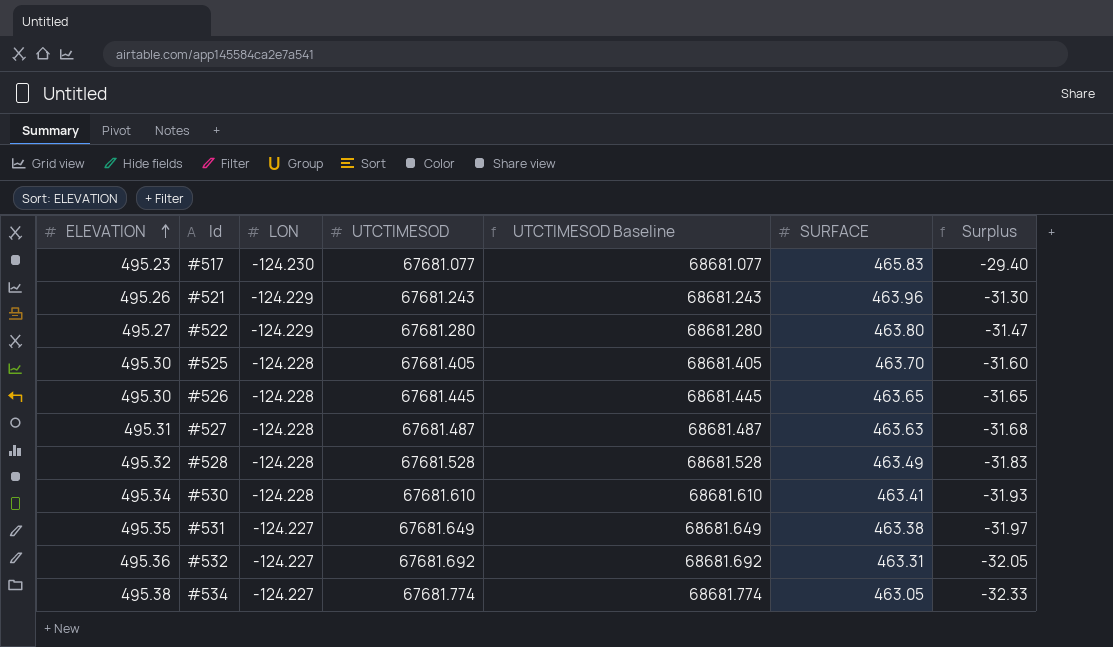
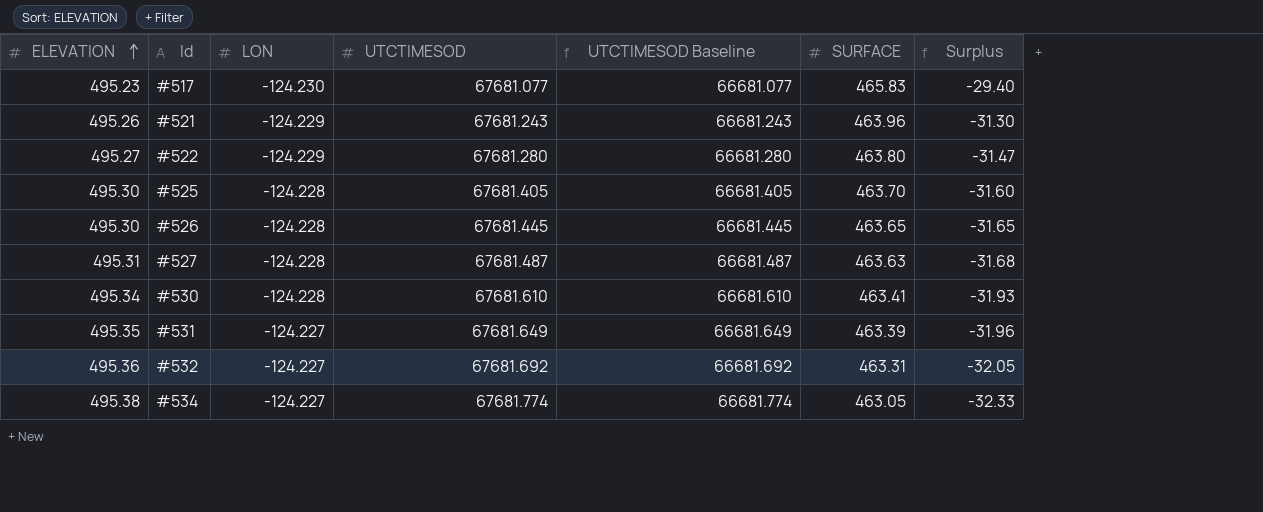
column UTCTIMESOD Baseline | formula: [UTCTIMESOD] + 1000 -> [UTCTIMESOD] - 1000
row #528: 495.32 | -124.228 | 67681.528 | 68681.528 | 463.49 | -31.83 -> none
#531 | SURFACE: 463.38 -> 463.39
#531 | Surplus: -31.97 -> -31.96

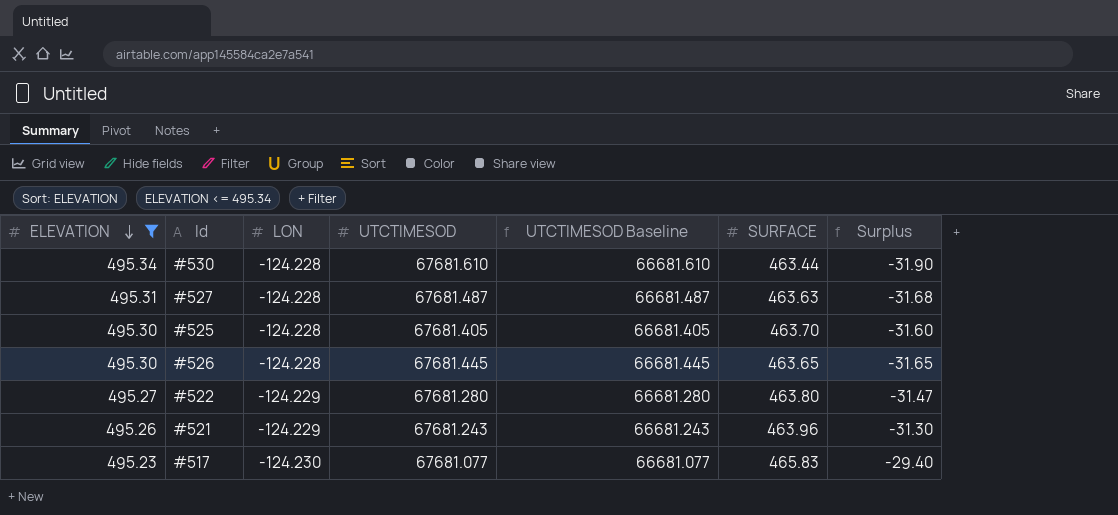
filter: none -> ELEVATION <= 495.34
row order: ELEVATION ascending -> ELEVATION descending
#530 | SURFACE: 463.41 -> 463.44
#530 | Surplus: -31.93 -> -31.90

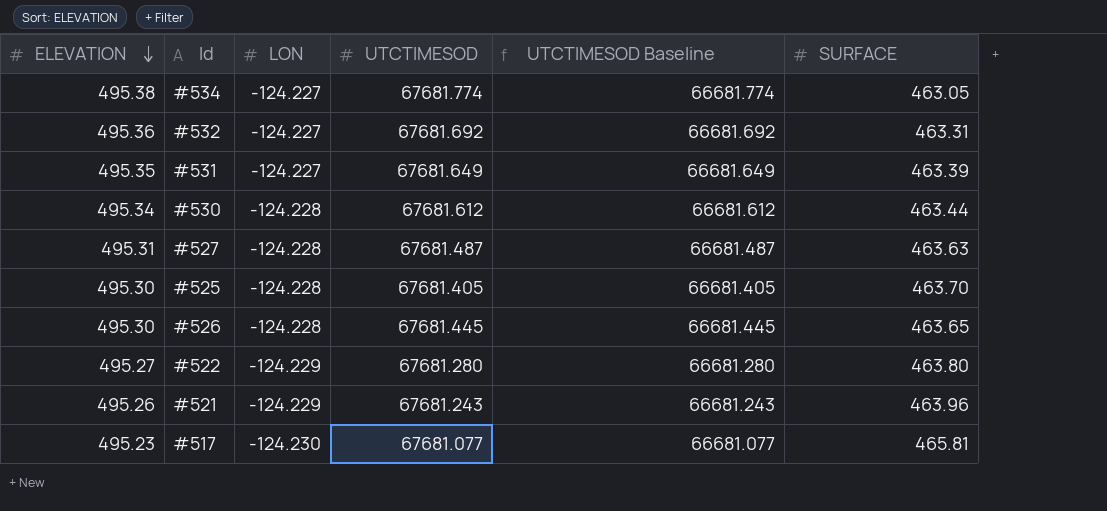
filter: ELEVATION <= 495.34 -> none
column Surplus | formula: [SURFACE] - [ELEVATION] -> none
#530 | UTCTIMESOD: 67681.610 -> 67681.612
#530 | UTCTIMESOD Baseline: 66681.610 -> 66681.612
#517 | SURFACE: 465.83 -> 465.81

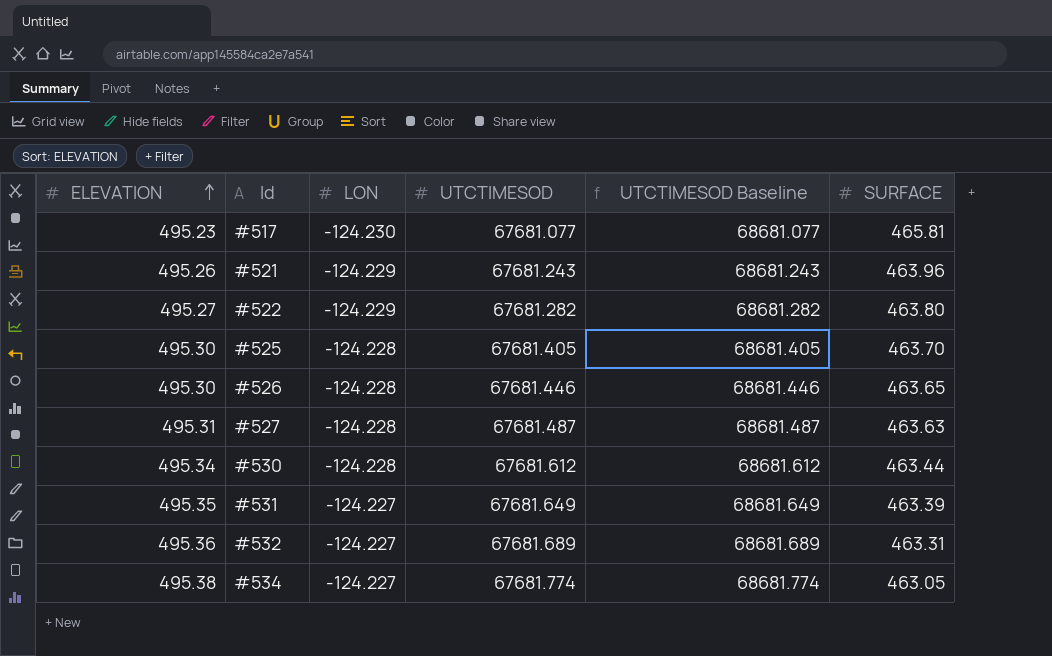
row order: ELEVATION descending -> ELEVATION ascending
column UTCTIMESOD Baseline | formula: [UTCTIMESOD] - 1000 -> [UTCTIMESOD] + 1000
#522 | UTCTIMESOD: 67681.280 -> 67681.282
#526 | UTCTIMESOD: 67681.445 -> 67681.446
#532 | UTCTIMESOD: 67681.692 -> 67681.689

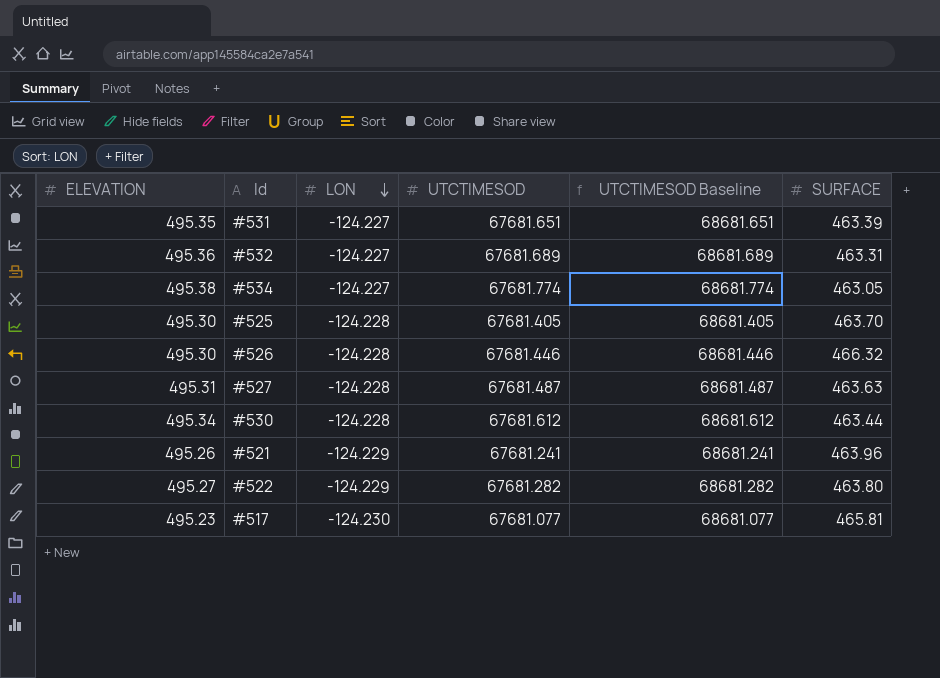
row order: ELEVATION ascending -> LON descending
#531 | UTCTIMESOD: 67681.649 -> 67681.651
#531 | UTCTIMESOD Baseline: 68681.649 -> 68681.651
#526 | SURFACE: 463.65 -> 466.32
#521 | UTCTIMESOD: 67681.243 -> 67681.241
#521 | UTCTIMESOD Baseline: 68681.243 -> 68681.241

